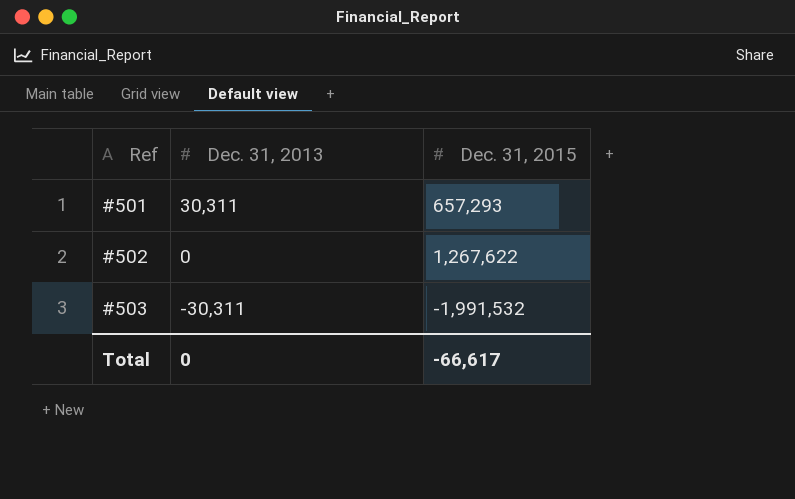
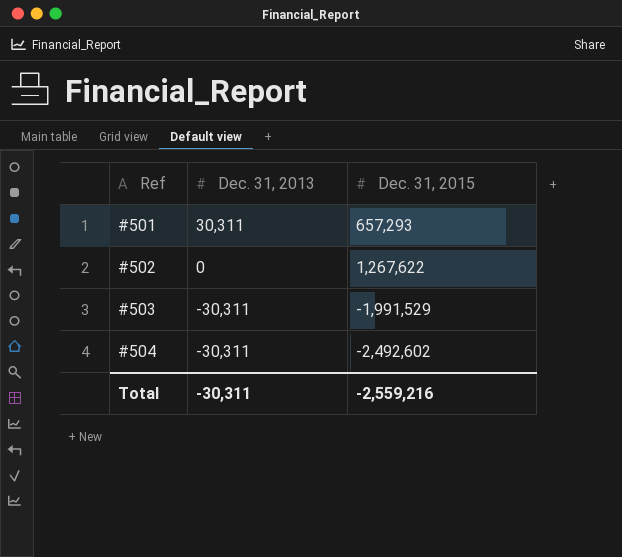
#503 | Dec. 31, 2015: -1,991,532 -> -1,991,529
row #504: none -> -30,311 | -2,492,602
Total | Dec. 31, 2013: 0 -> -30,311
Total | Dec. 31, 2015: -66,617 -> -2,559,216

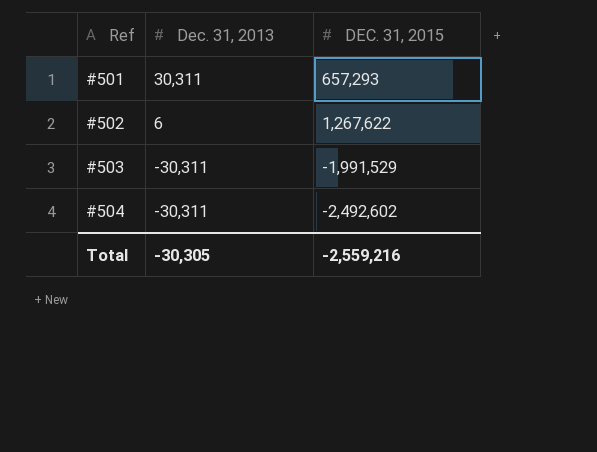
column name: Dec. 31, 2015 -> DEC. 31, 2015
#502 | Dec. 31, 2013: 0 -> 6
Total | Dec. 31, 2013: -30,311 -> -30,305

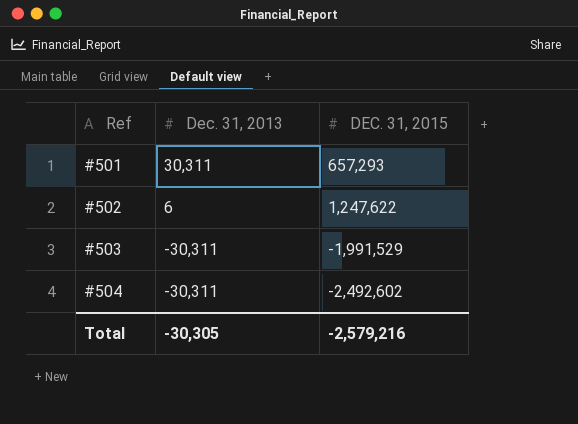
#502 | DEC. 31, 2015: 1,267,622 -> 1,247,622
Total | DEC. 31, 2015: -2,559,216 -> -2,579,216

